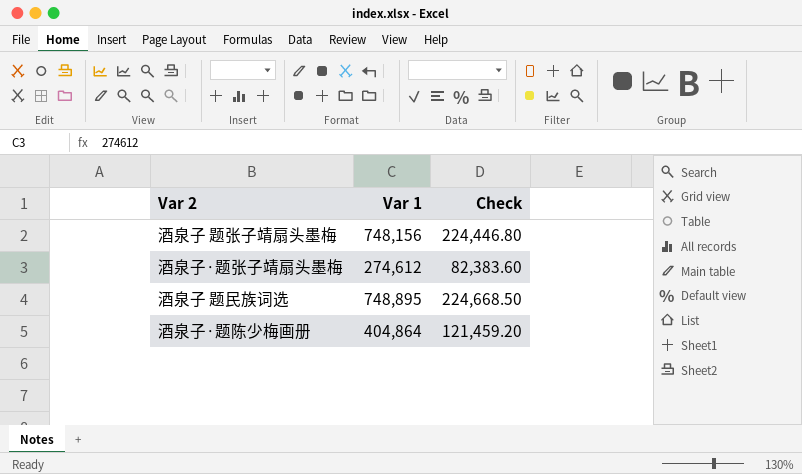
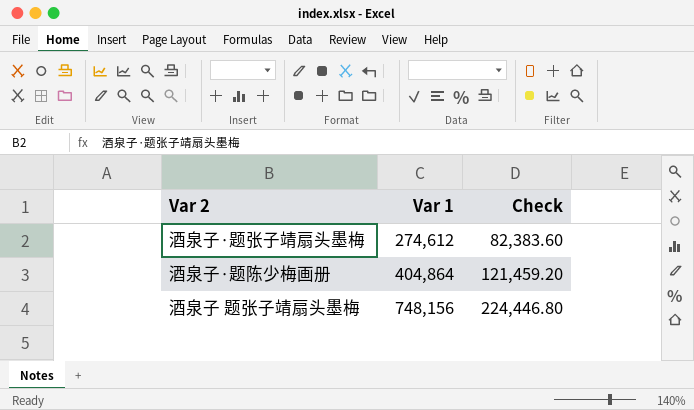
row order: none -> Var 1 ascending
row 酒泉子 题民族词选: 748,895 | 224,668.50 -> none

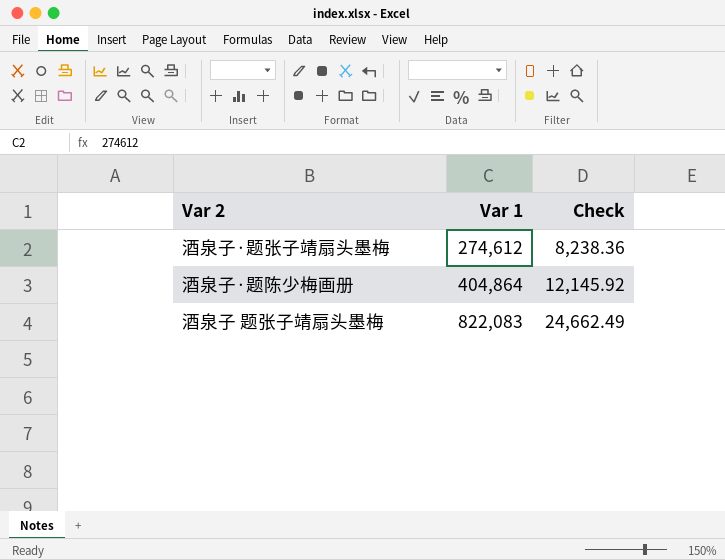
column Check | formula: [Var 1] * 0.3 -> [Var 1] * 0.03
酒泉子 题张子靖扇头墨梅 | Var 1: 748,156 -> 822,083

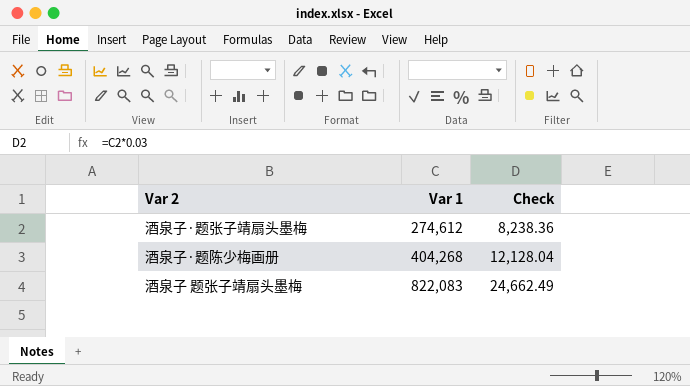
酒泉子·题陈少梅画册 | Var 1: 404,864 -> 404,268
酒泉子·题陈少梅画册 | Check: 12,145.92 -> 12,128.04

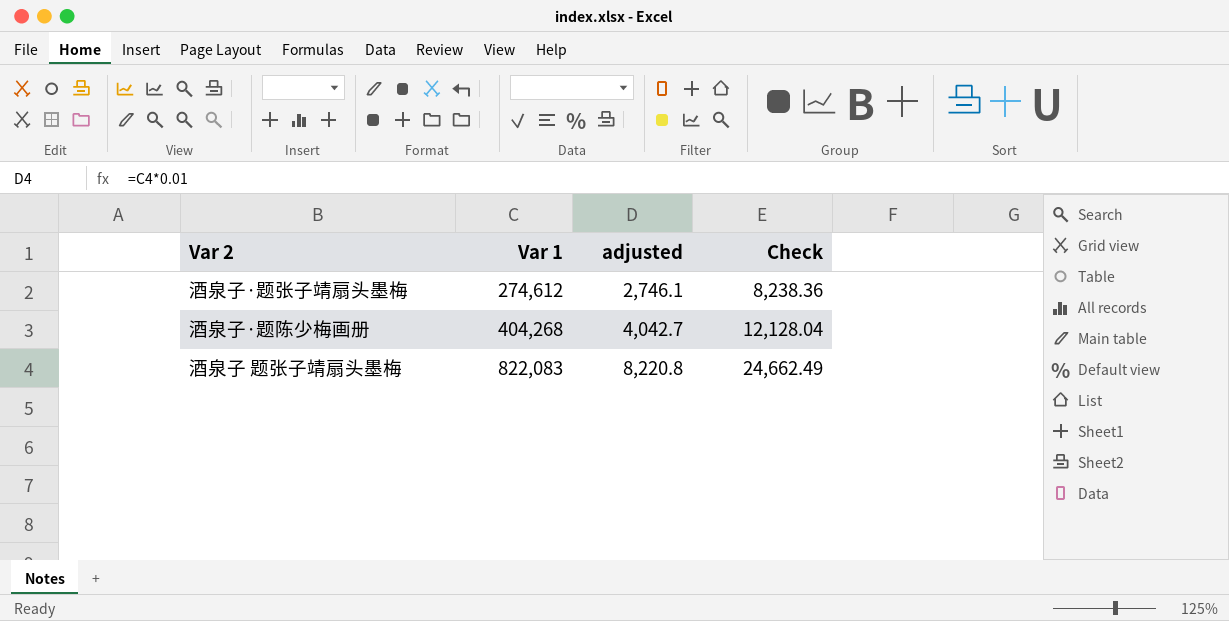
column adjusted | formula: none -> [Var 1] * 0.01

